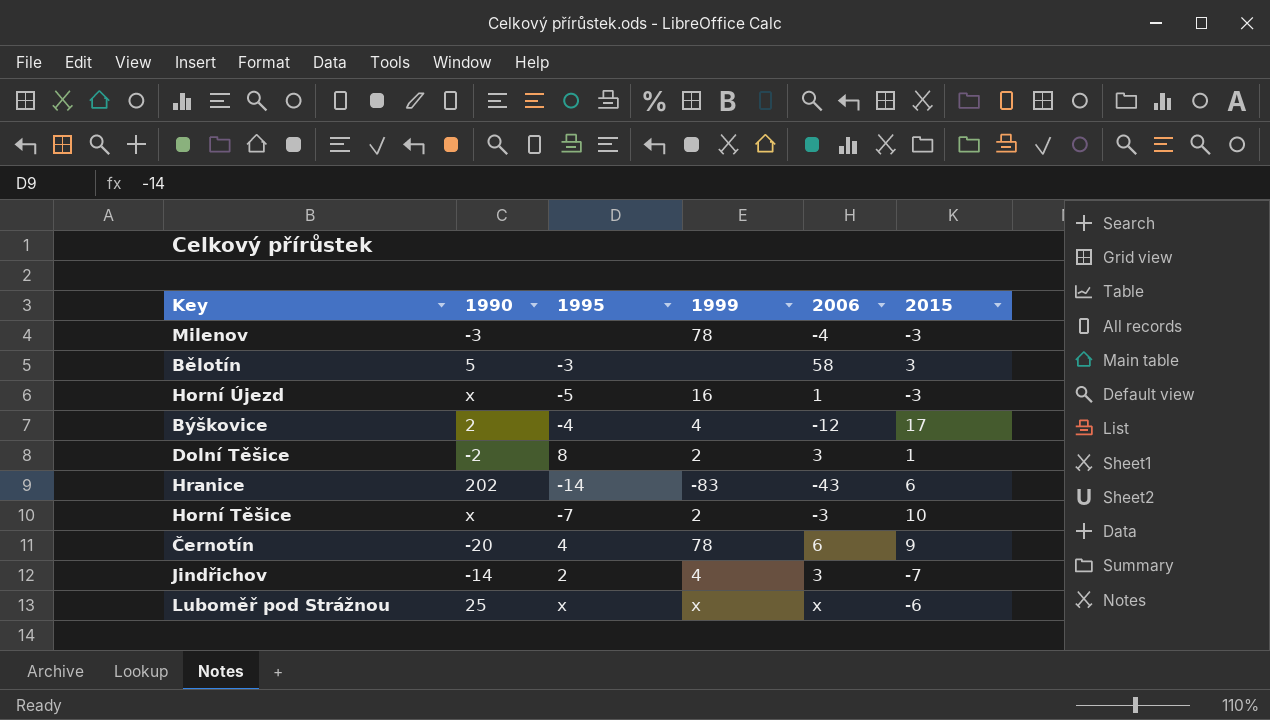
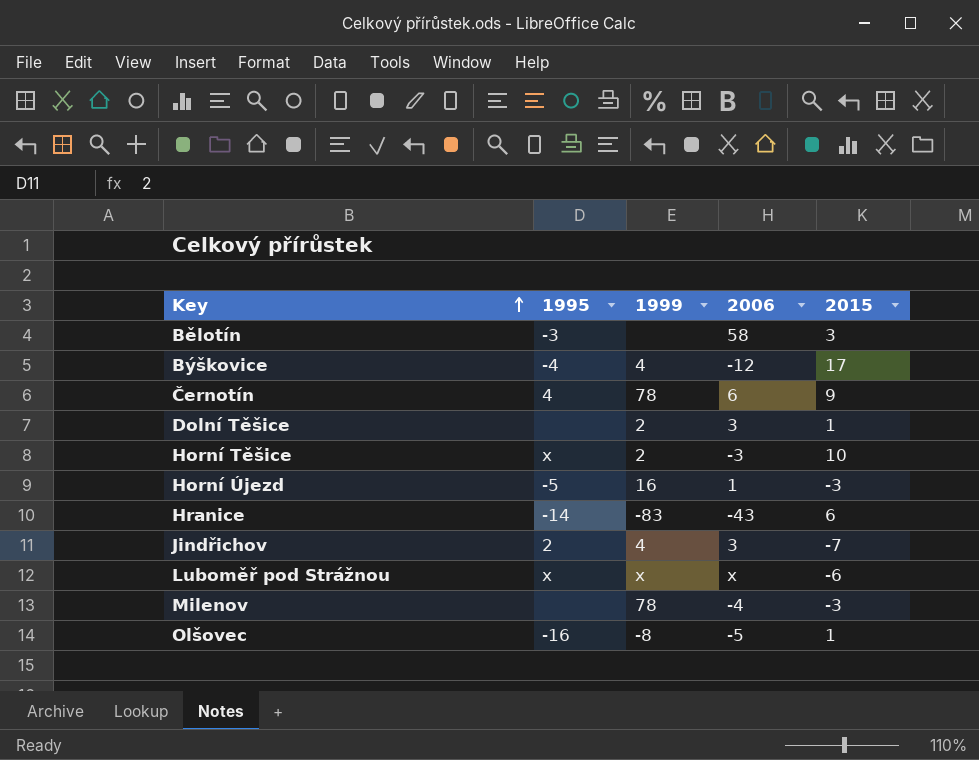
row order: none -> Key ascending
column 1990 | position: 2 -> none
Dolní Těšice | 1995: 8 -> none
Horní Těšice | 1995: -7 -> x
row Olšovec: none -> -16 | -8 | -5 | 1

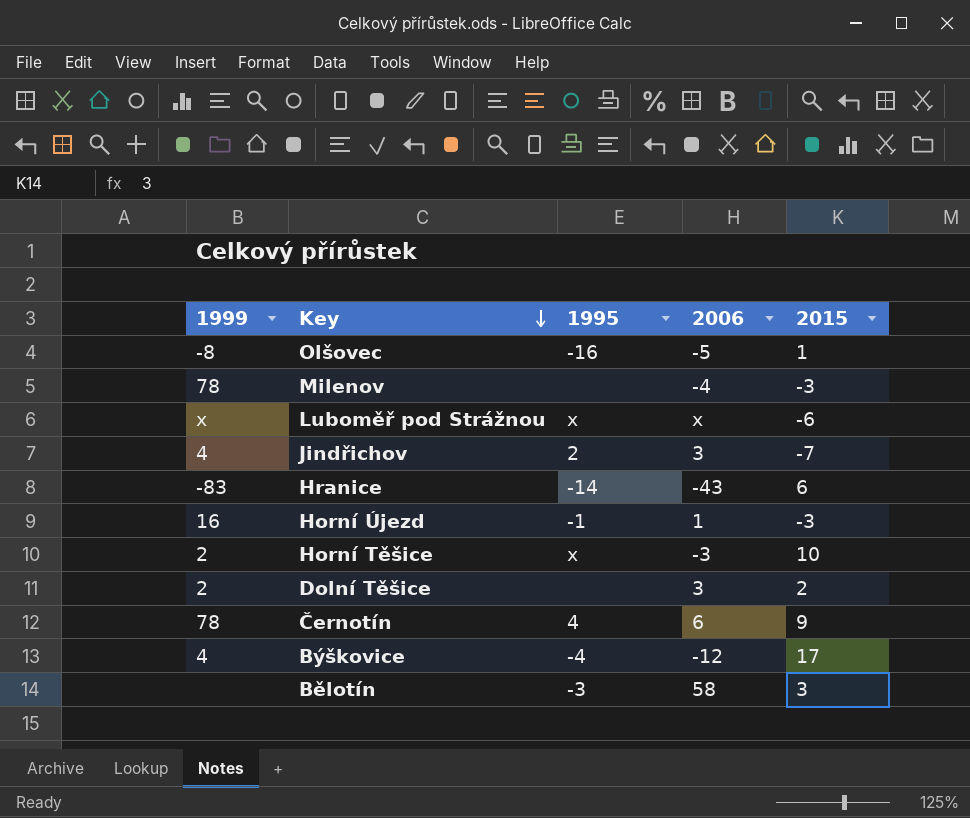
row order: Key ascending -> Key descending
column 1999 | position: 3 -> 1
Horní Újezd | 1995: -5 -> -1
Dolní Těšice | 2015: 1 -> 2

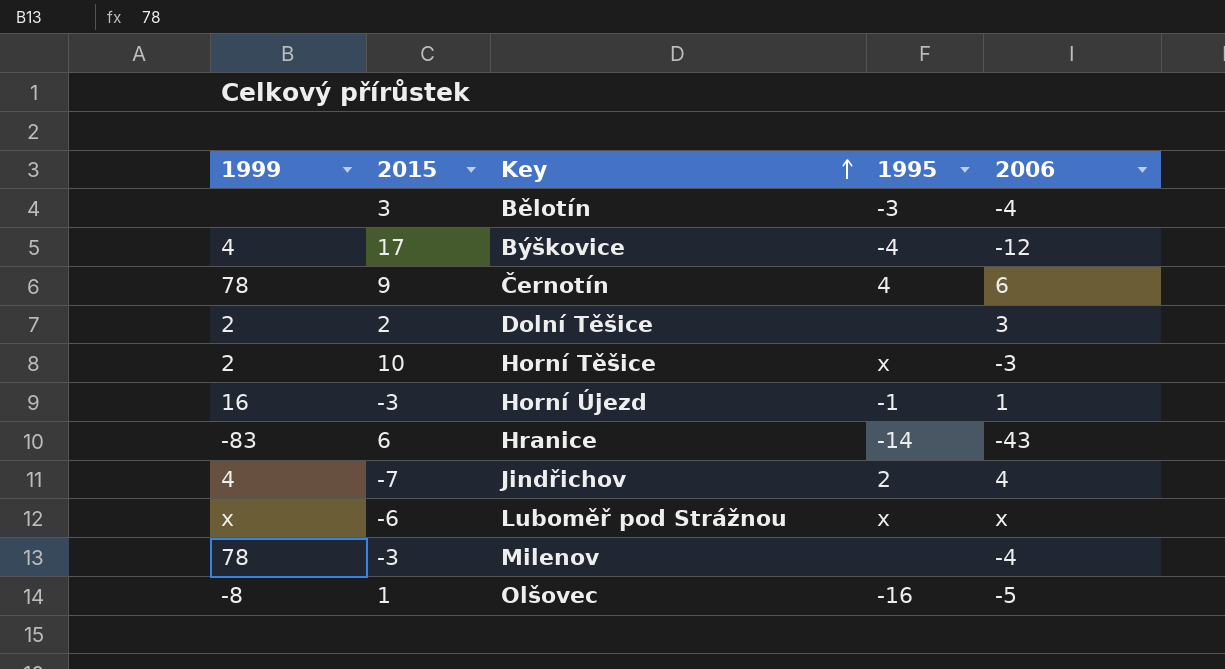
row order: Key descending -> Key ascending
column 2015 | position: 5 -> 2
Bělotín | 2006: 58 -> -4
Jindřichov | 2006: 3 -> 4

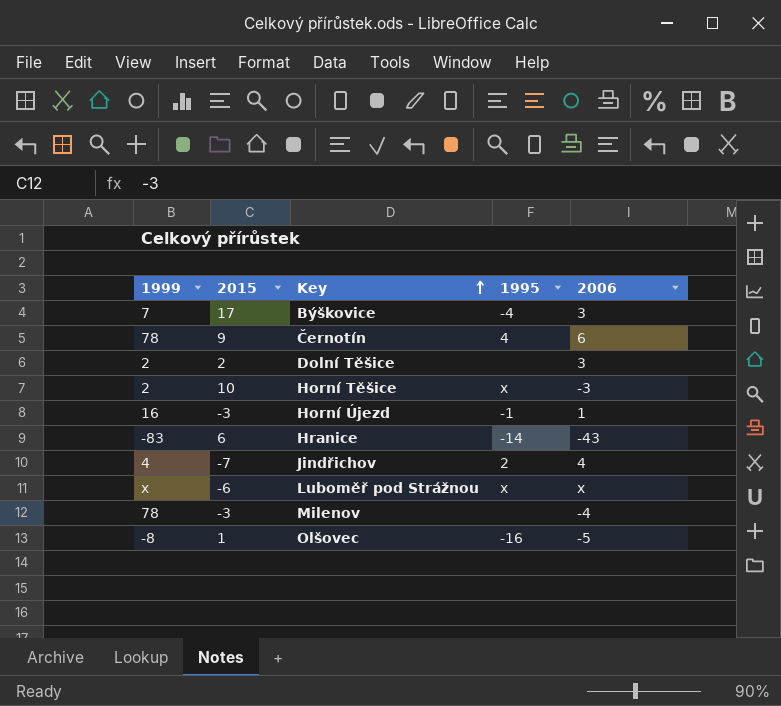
row Bělotín: none | 3 | -3 | -4 -> none
Býškovice | 1999: 4 -> 7
Býškovice | 2006: -12 -> 3

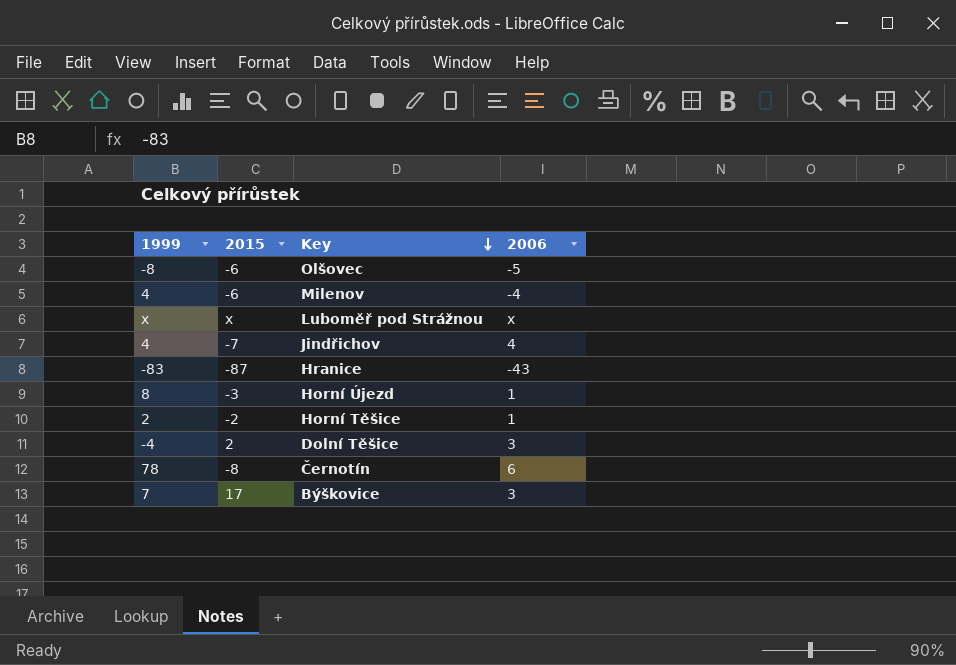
row order: Key ascending -> Key descending
column 1995 | position: 4 -> none
Olšovec | 2015: 1 -> -6
Milenov | 1999: 78 -> 4
Milenov | 2015: -3 -> -6
Luboměř pod Strážnou | 2015: -6 -> x
Hranice | 2015: 6 -> -87
Horní Újezd | 1999: 16 -> 8
Horní Těšice | 2015: 10 -> -2
Horní Těšice | 2006: -3 -> 1
Dolní Těšice | 1999: 2 -> -4
Černotín | 2015: 9 -> -8

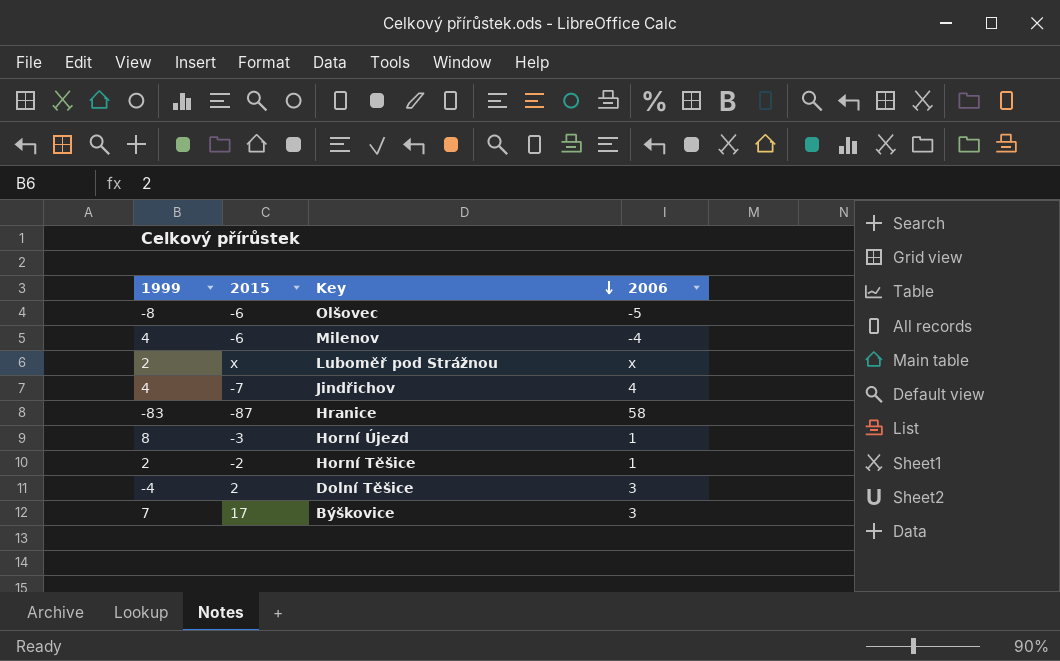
row Černotín: 78 | -8 | 6 -> none
Luboměř pod Strážnou | 1999: x -> 2
Hranice | 2006: -43 -> 58

